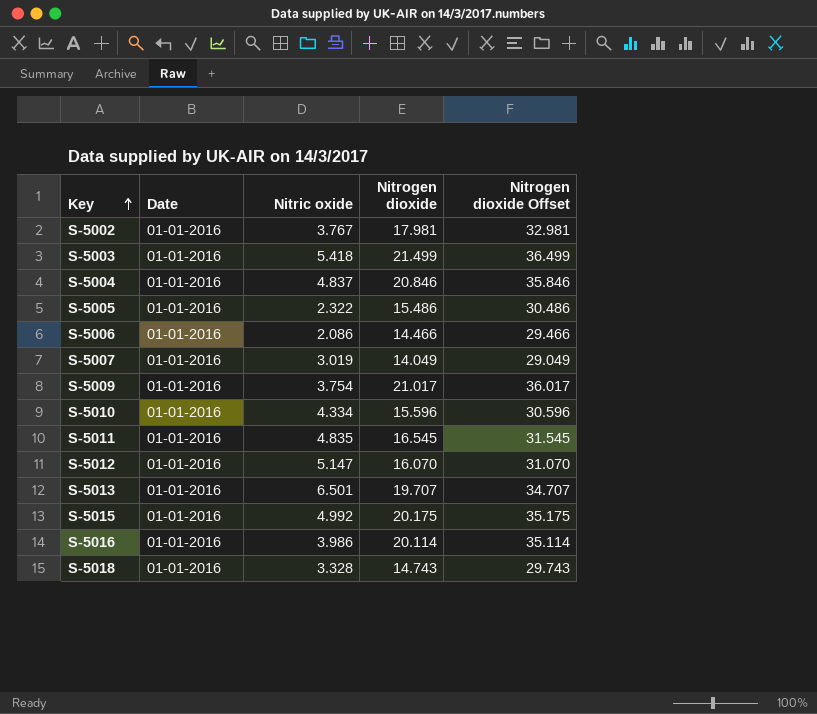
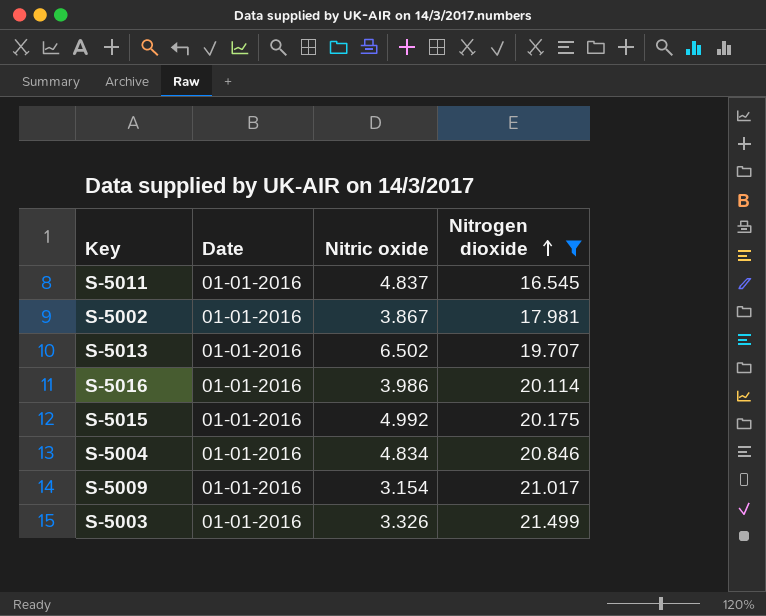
filter: none -> Nitrogen dioxide >= 16.545
row order: Key ascending -> Nitrogen dioxide ascending
column Nitrogen dioxide Offset | formula: [Nitrogen dioxide] + 15 -> none
S-5011 | Nitric oxide: 4.835 -> 4.837
S-5002 | Nitric oxide: 3.767 -> 3.867
S-5013 | Nitric oxide: 6.501 -> 6.502
S-5004 | Nitric oxide: 4.837 -> 4.834
S-5009 | Nitric oxide: 3.754 -> 3.154
S-5003 | Nitric oxide: 5.418 -> 3.326

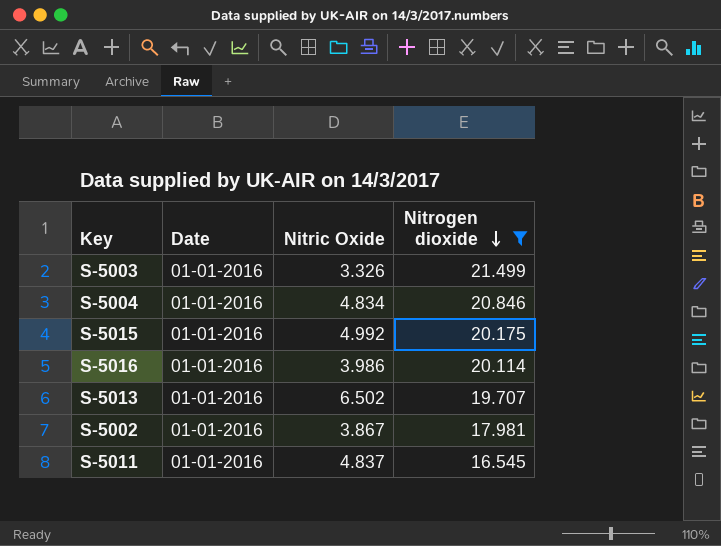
row order: Nitrogen dioxide ascending -> Nitrogen dioxide descending
column name: Nitric oxide -> Nitric Oxide
row S-5009: 01-01-2016 | 3.154 | 21.017 -> none

